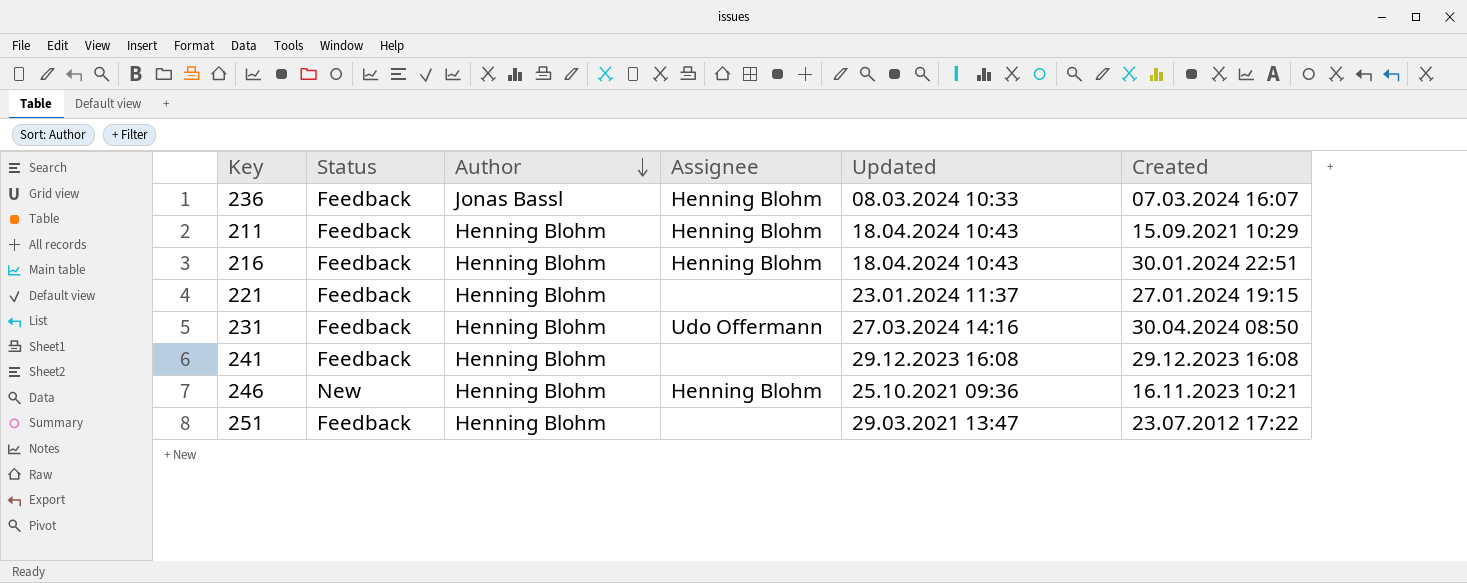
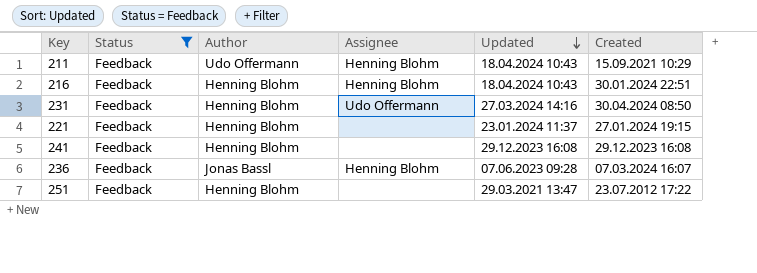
filter: none -> Status = Feedback
row order: Author descending -> Updated descending
211 | Author: Henning Blohm -> Udo Offermann
236 | Updated: 08.03.2024 10:33 -> 07.06.2023 09:28

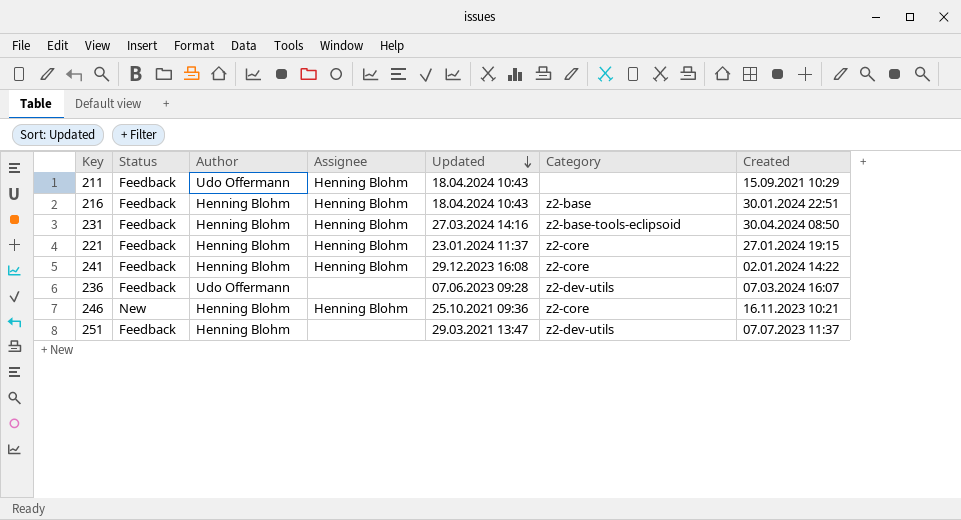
filter: Status = Feedback -> none
column Category | position: none -> 6
231 | Assignee: Udo Offermann -> Henning Blohm
221 | Assignee: none -> Henning Blohm
241 | Assignee: none -> Henning Blohm
241 | Created: 29.12.2023 16:08 -> 02.01.2024 14:22
236 | Author: Jonas Bassl -> Udo Offermann
236 | Assignee: Henning Blohm -> none
251 | Created: 23.07.2012 17:22 -> 07.07.2023 11:37

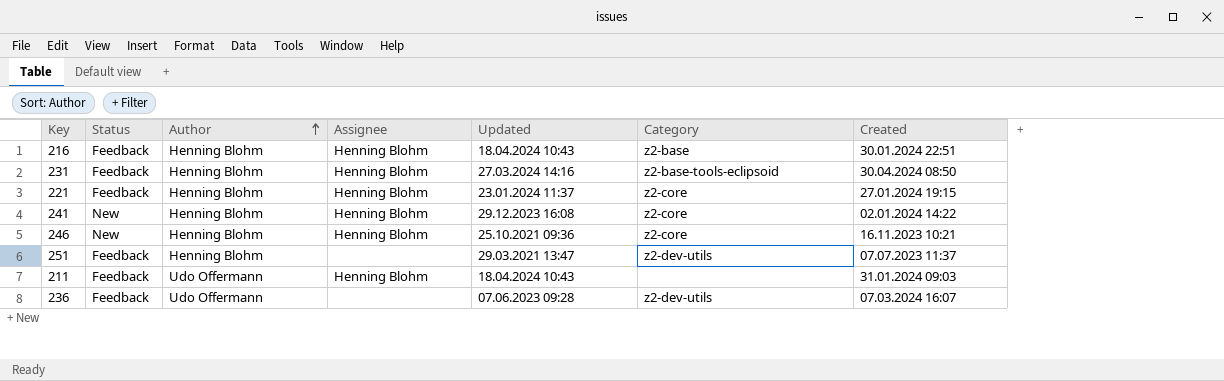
row order: Updated descending -> Author ascending
241 | Status: Feedback -> New
211 | Created: 15.09.2021 10:29 -> 31.01.2024 09:03

